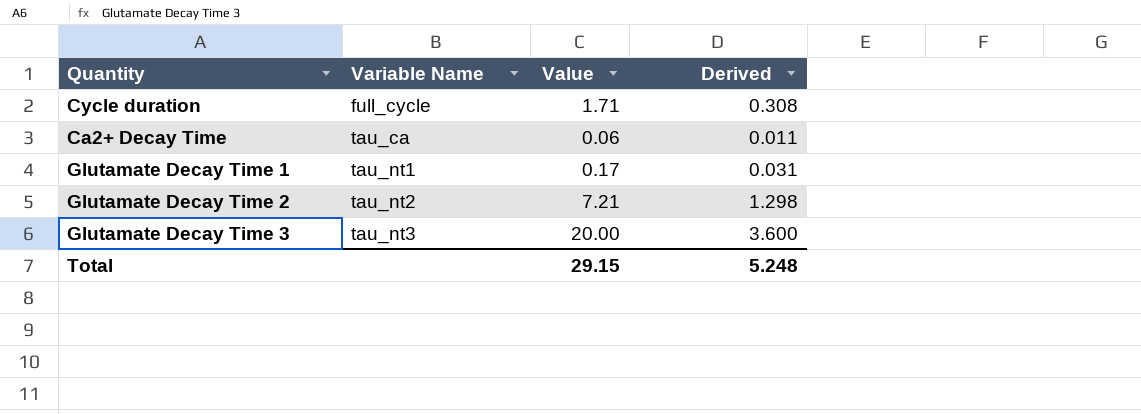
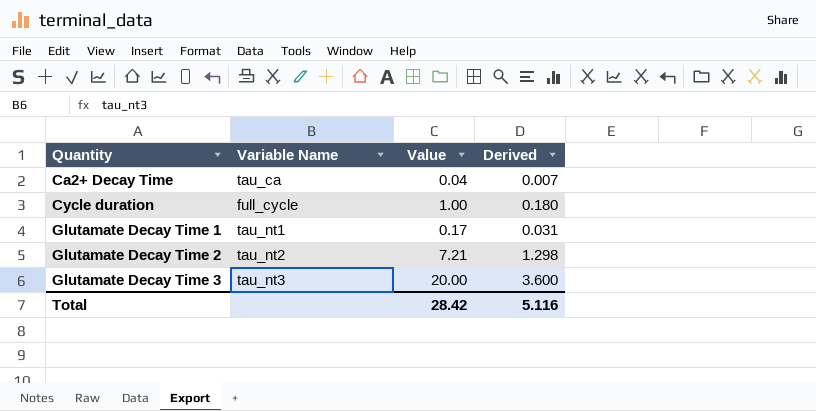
row order: Variable Name ascending -> Quantity ascending
Ca2+ Decay Time | Value: 0.06 -> 0.04
Ca2+ Decay Time | Derived: 0.011 -> 0.007
Cycle duration | Value: 1.71 -> 1.00
Cycle duration | Derived: 0.308 -> 0.180
Total | Value: 29.15 -> 28.42
Total | Derived: 5.248 -> 5.116

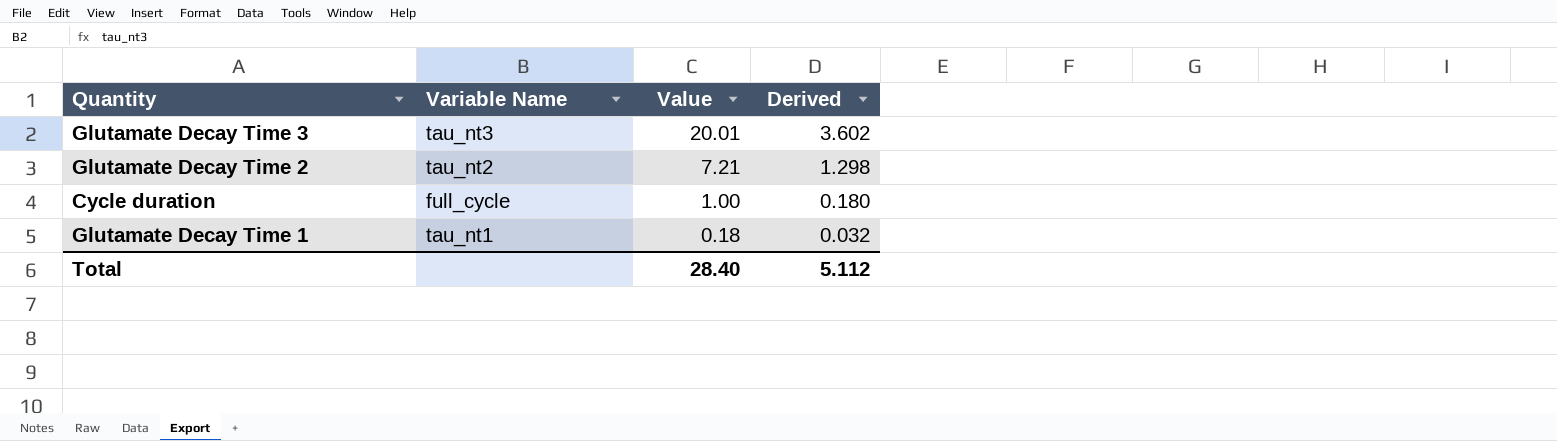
row order: Quantity ascending -> Value descending
row Ca2+ Decay Time: tau_ca | 0.04 | 0.007 -> none
Glutamate Decay Time 3 | Value: 20.00 -> 20.01
Glutamate Decay Time 3 | Derived: 3.600 -> 3.602
Glutamate Decay Time 1 | Value: 0.17 -> 0.18
Glutamate Decay Time 1 | Derived: 0.031 -> 0.032
Total | Value: 28.42 -> 28.40
Total | Derived: 5.116 -> 5.112

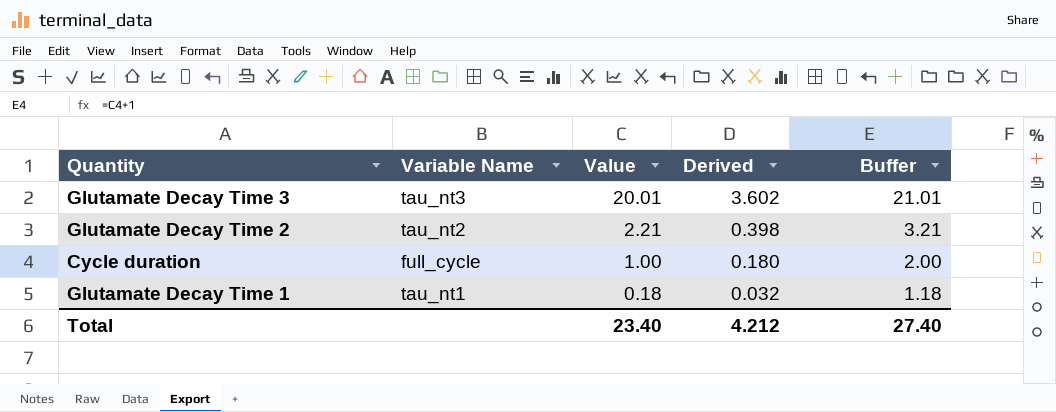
column Buffer | formula: none -> [Value] + 1
Glutamate Decay Time 2 | Value: 7.21 -> 2.21
Glutamate Decay Time 2 | Derived: 1.298 -> 0.398
Total | Value: 28.40 -> 23.40
Total | Derived: 5.112 -> 4.212

